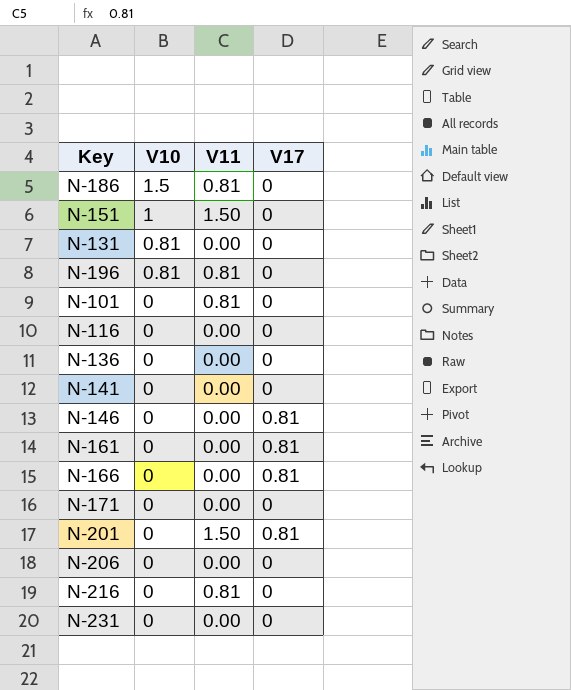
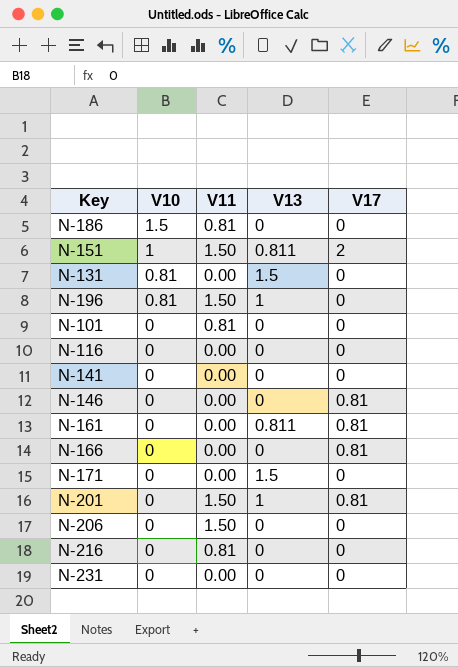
column V13 | position: none -> 4
row N-136: 0 | 0.00 | 0 -> none
N-151 | V17: 0 -> 2
N-196 | V11: 0.81 -> 1.50
N-206 | V11: 0.00 -> 1.50

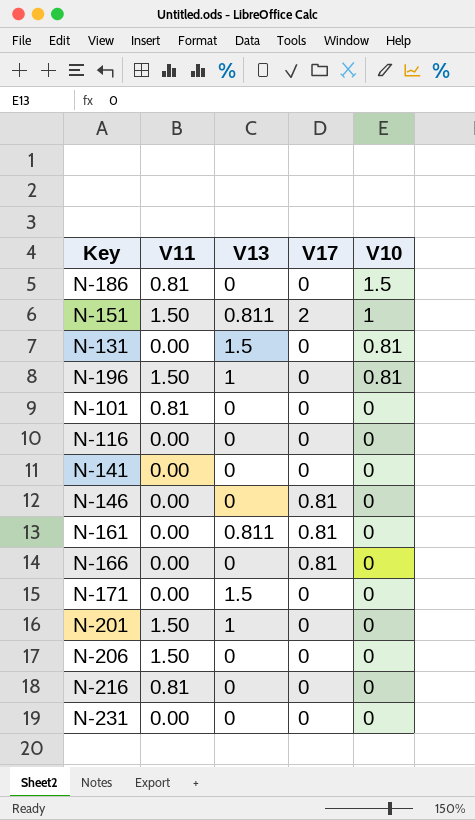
column V10 | position: 2 -> 5
N-201 | V17: 0.81 -> 0

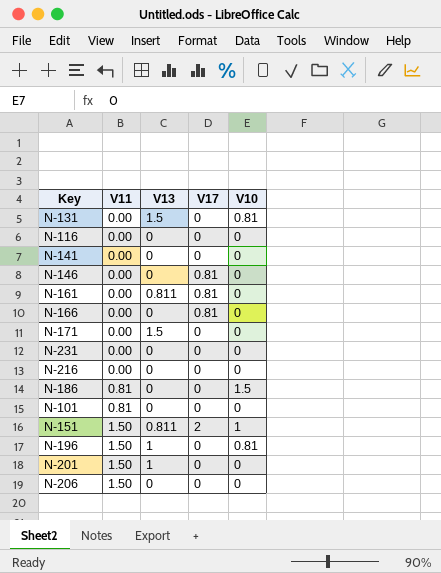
row order: V10 descending -> V11 ascending
N-216 | V11: 0.81 -> 0.00

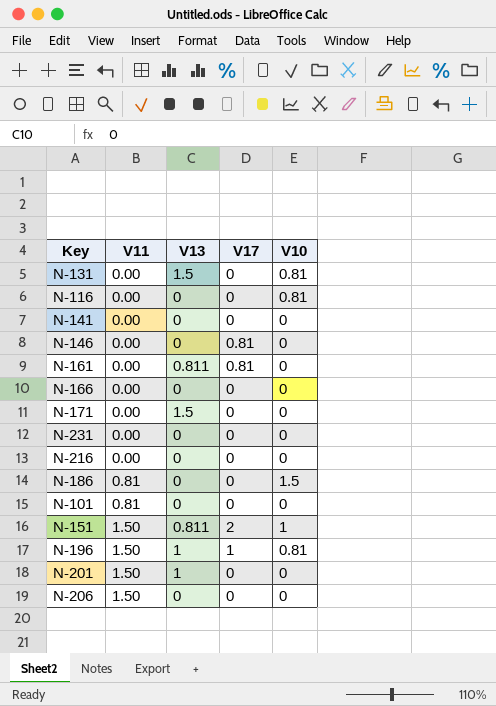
N-116 | V10: 0 -> 0.81
N-166 | V17: 0.81 -> 0
N-196 | V17: 0 -> 1

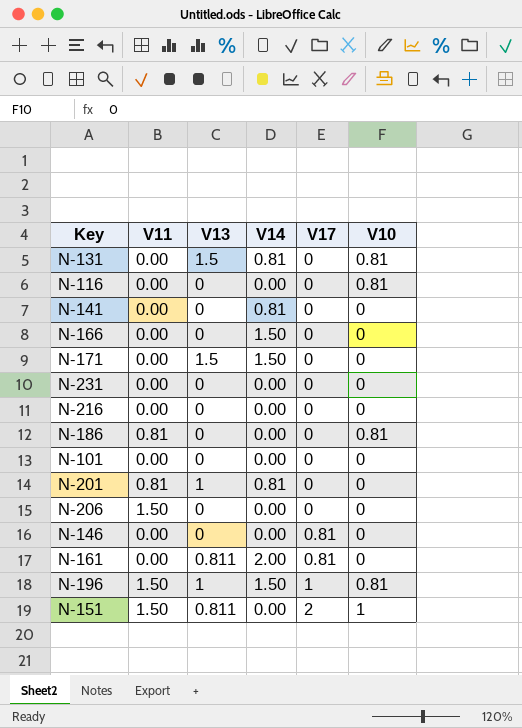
row order: V11 ascending -> V17 ascending
column V14 | position: none -> 4
N-186 | V10: 1.5 -> 0.81
N-101 | V11: 0.81 -> 0.00
N-201 | V11: 1.50 -> 0.81

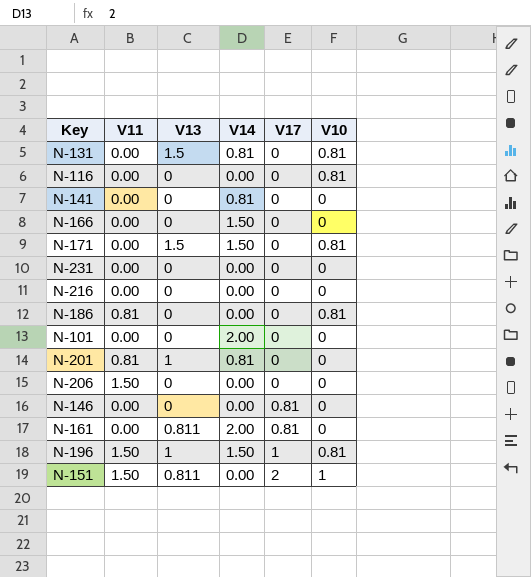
N-171 | V10: 0 -> 0.81
N-101 | V14: 0.00 -> 2.00

